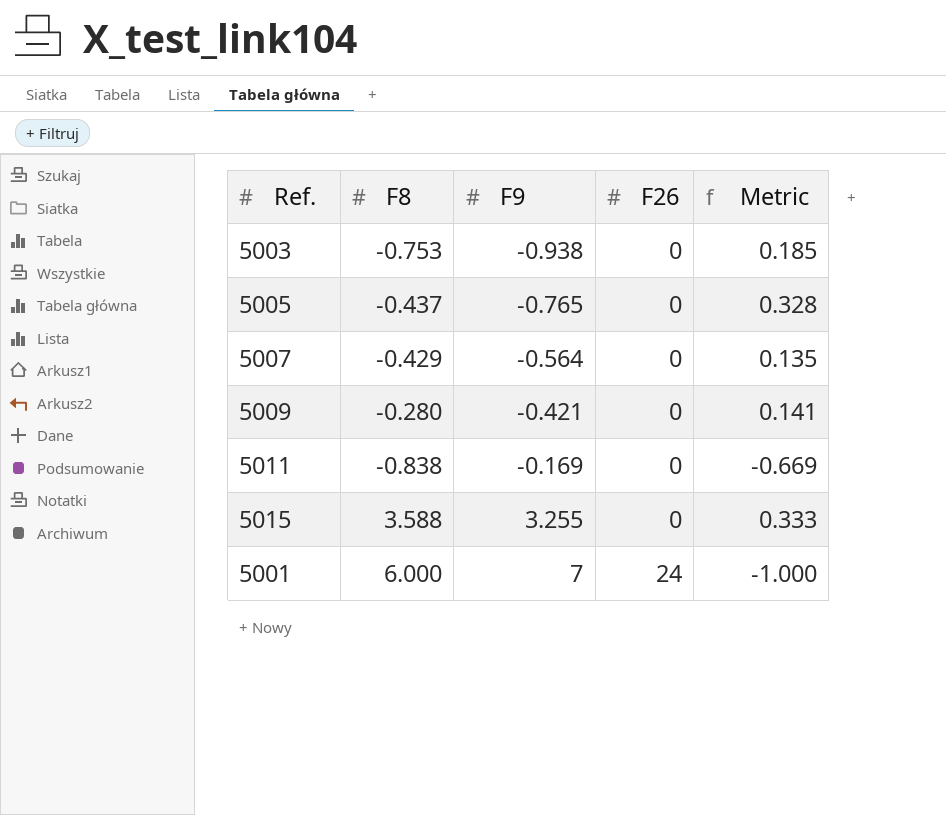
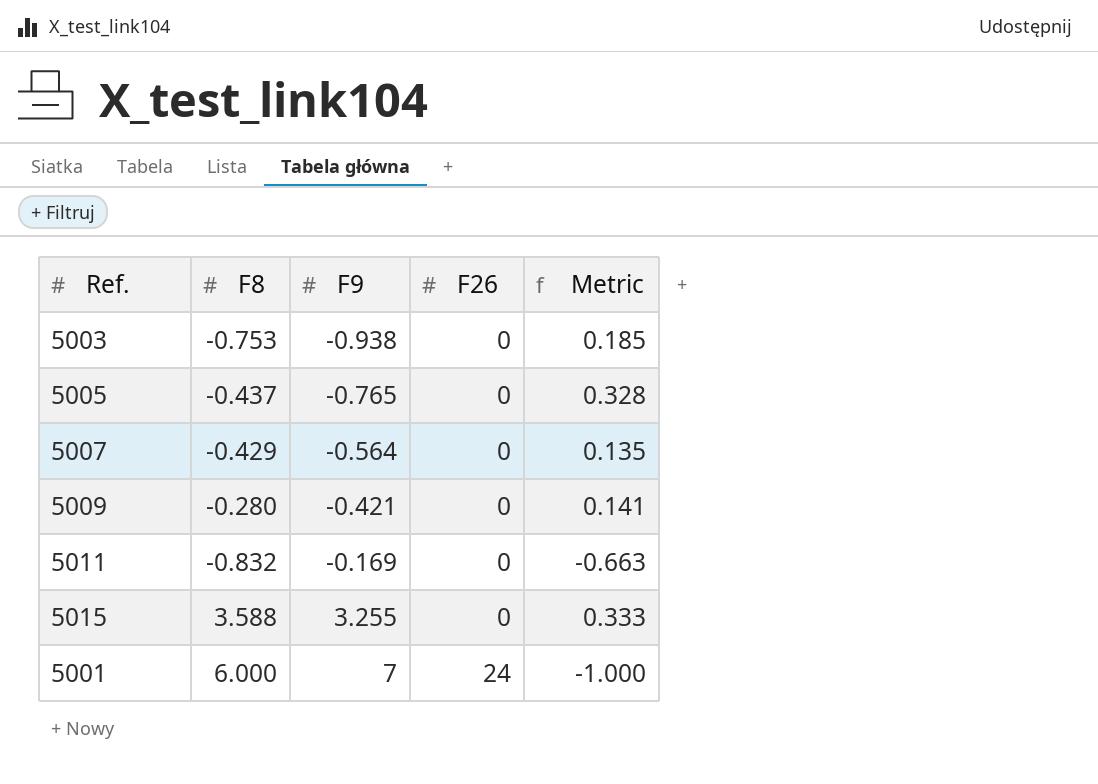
5011 | F8: -0.838 -> -0.832
5011 | Metric: -0.669 -> -0.663

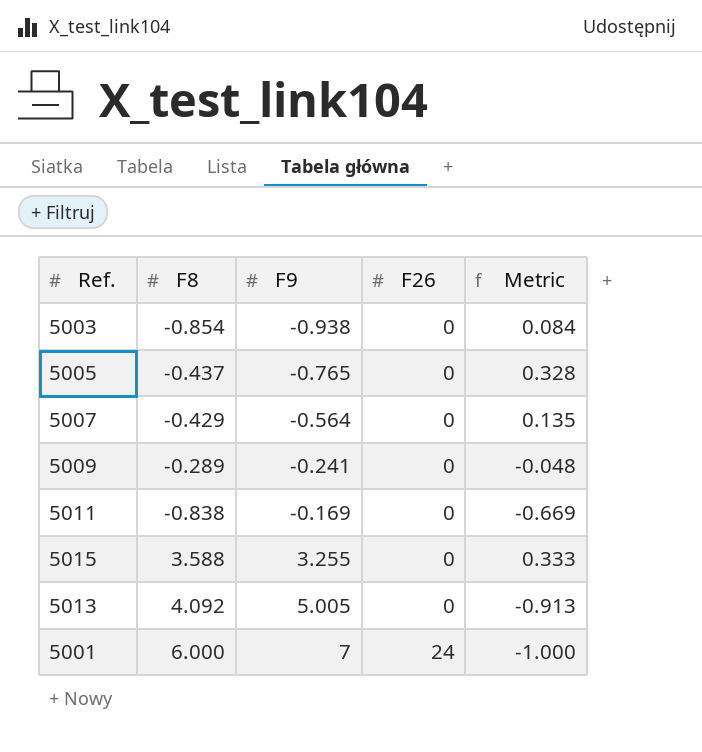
5003 | F8: -0.753 -> -0.854
5003 | Metric: 0.185 -> 0.084
5009 | F8: -0.280 -> -0.289
5009 | F9: -0.421 -> -0.241
5009 | Metric: 0.141 -> -0.048
5011 | F8: -0.832 -> -0.838
5011 | Metric: -0.663 -> -0.669
row 5013: none -> 4.092 | 5.005 | 0 | -0.913

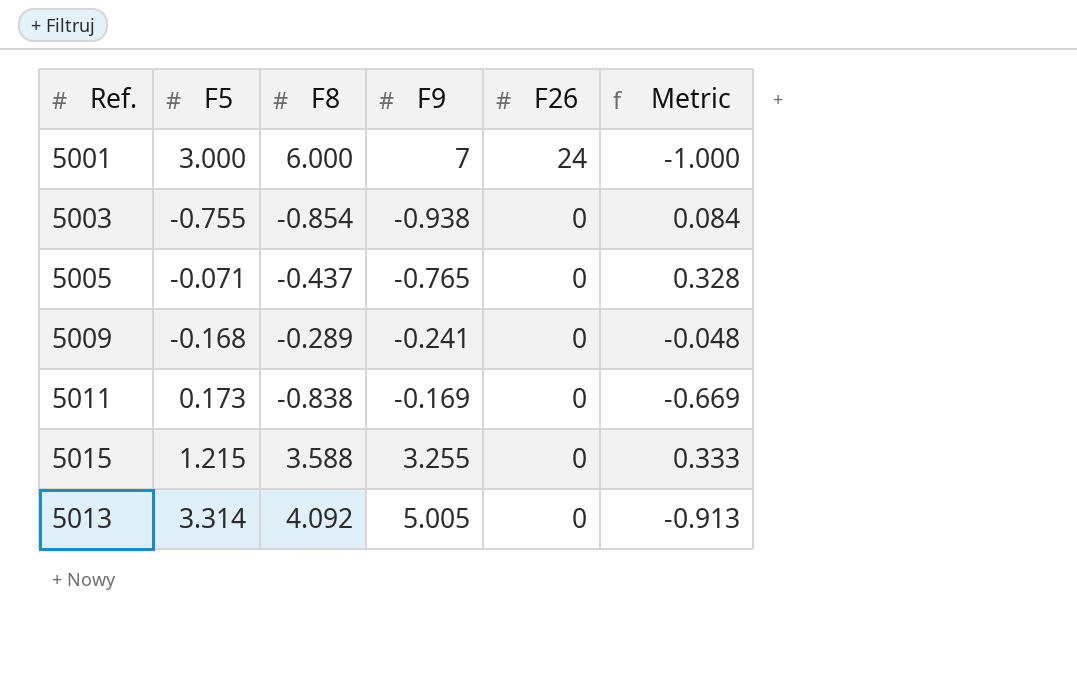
row order: F9 ascending -> F26 descending
column F5 | position: none -> 2
row 5007: -0.429 | -0.564 | 0 | 0.135 -> none

